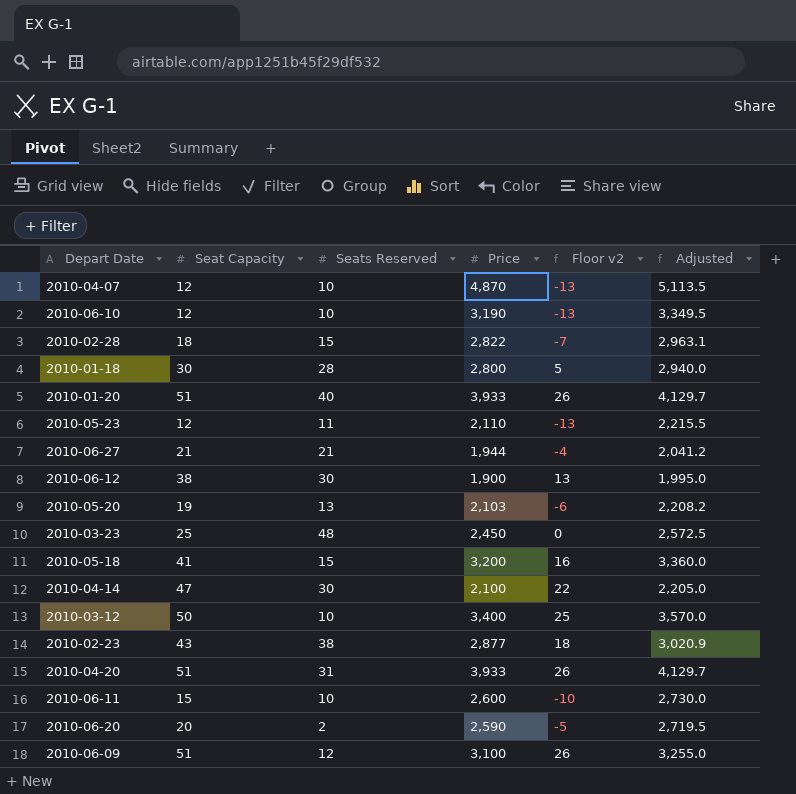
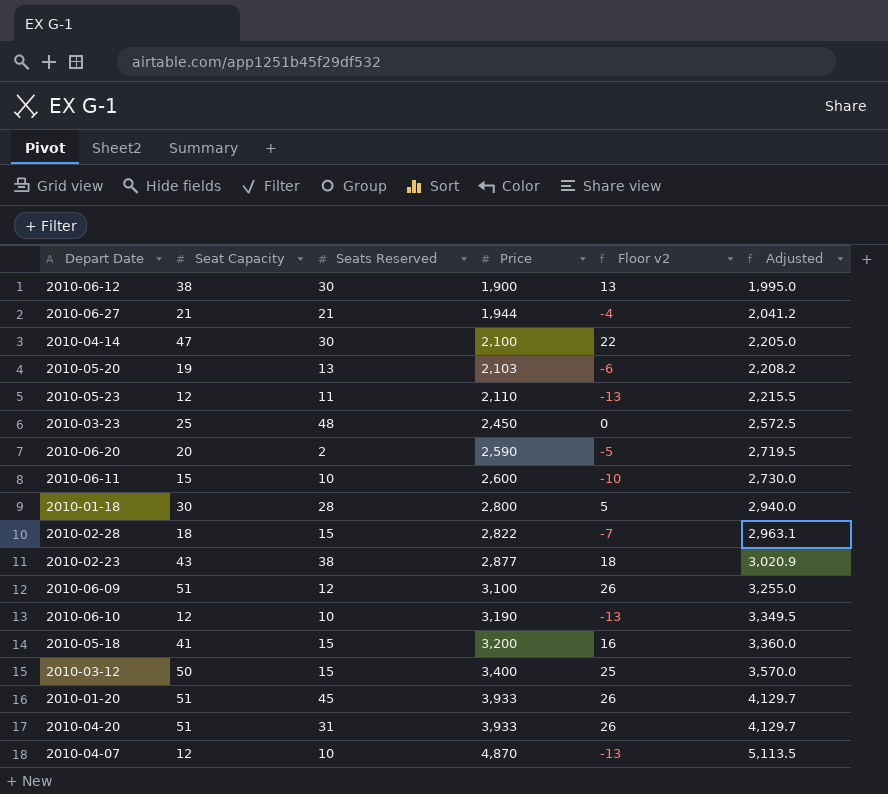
row order: none -> Price ascending
2010-03-12 | Seats Reserved: 10 -> 15
2010-01-20 | Seats Reserved: 40 -> 45

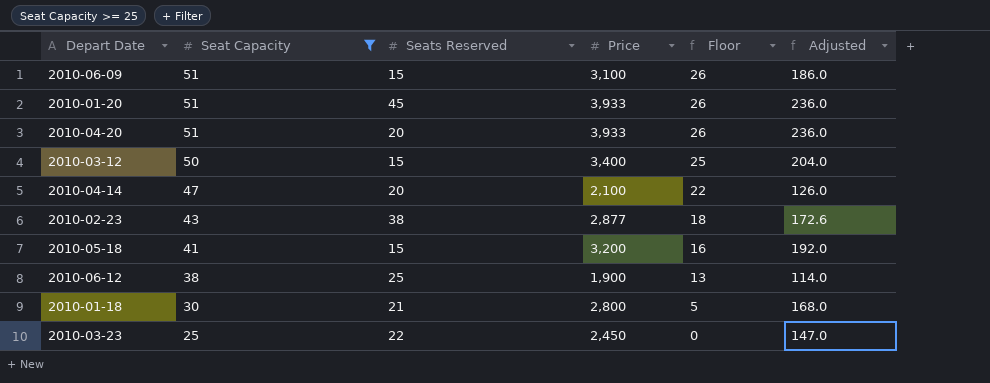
filter: none -> Seat Capacity >= 25
row order: Price ascending -> Seat Capacity descending
column name: Floor v2 -> Floor
column Adjusted | formula: [Price] * 1.05 -> [Price] * 0.06
2010-06-09 | Seats Reserved: 12 -> 15
2010-04-20 | Seats Reserved: 31 -> 20
2010-04-14 | Seats Reserved: 30 -> 20
2010-06-12 | Seats Reserved: 30 -> 25
2010-01-18 | Seats Reserved: 28 -> 21
2010-03-23 | Seats Reserved: 48 -> 22

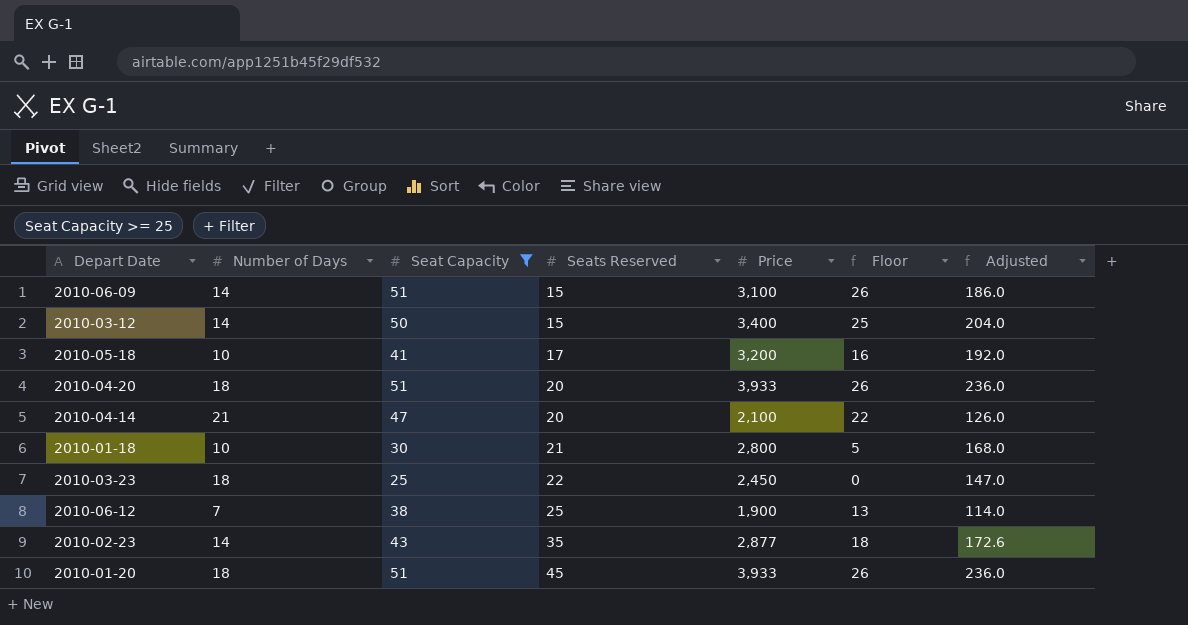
row order: Seat Capacity descending -> Seats Reserved ascending
column Number of Days | position: none -> 2
2010-05-18 | Seats Reserved: 15 -> 17
2010-02-23 | Seats Reserved: 38 -> 35

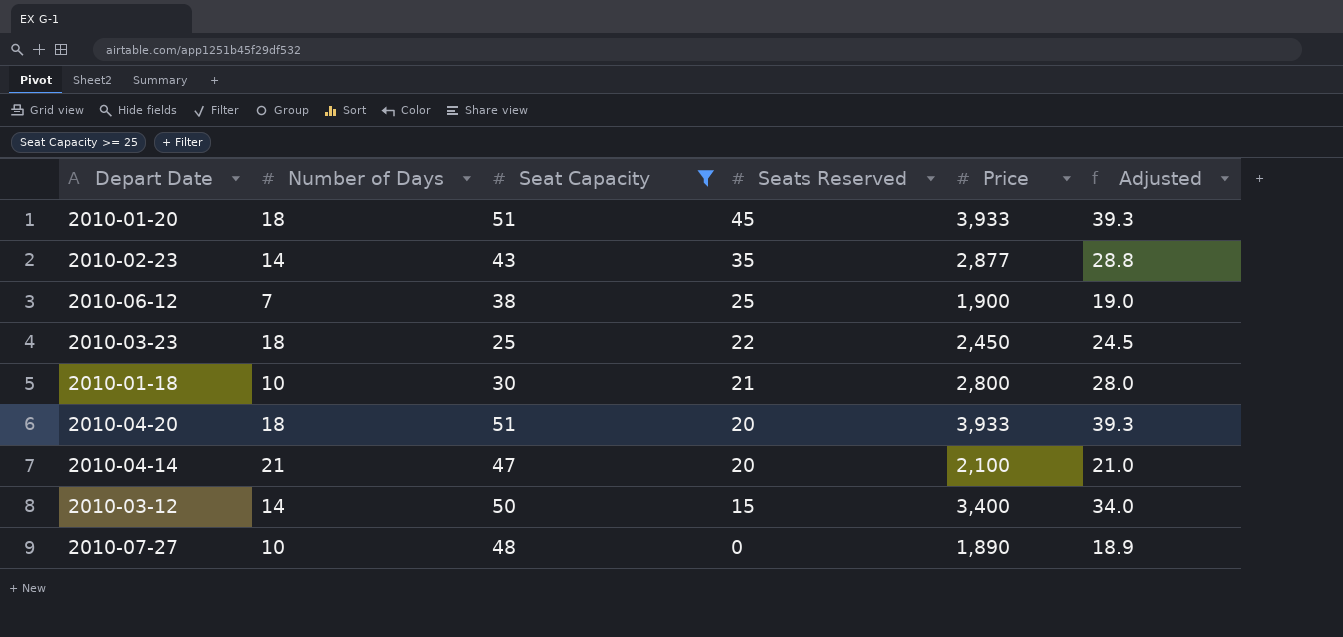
row order: Seats Reserved ascending -> Seats Reserved descending
column Floor | formula: [Seat Capacity] - 25 -> none
column Adjusted | formula: [Price] * 0.06 -> [Price] * 0.01
row 2010-06-09: 14 | 51 | 15 | 3,100 | 26 | 186.0 -> none
row 2010-05-18: 10 | 41 | 17 | 3,200 | 16 | 192.0 -> none
row 2010-07-27: none -> 10 | 48 | 0 | 1,890 | 18.9

